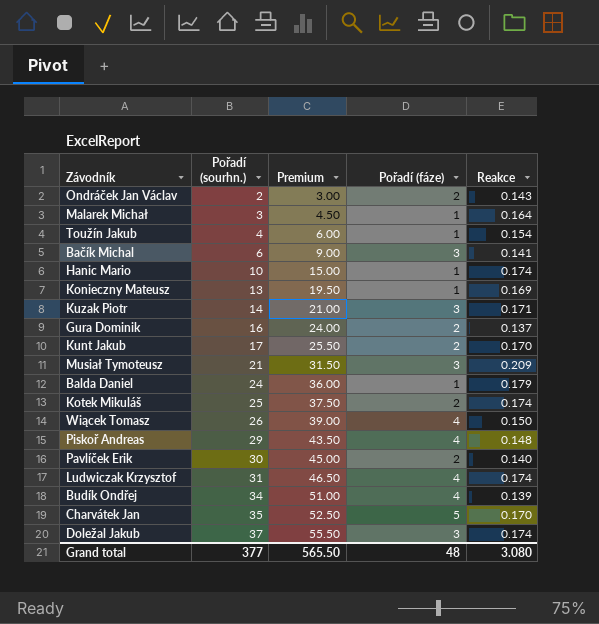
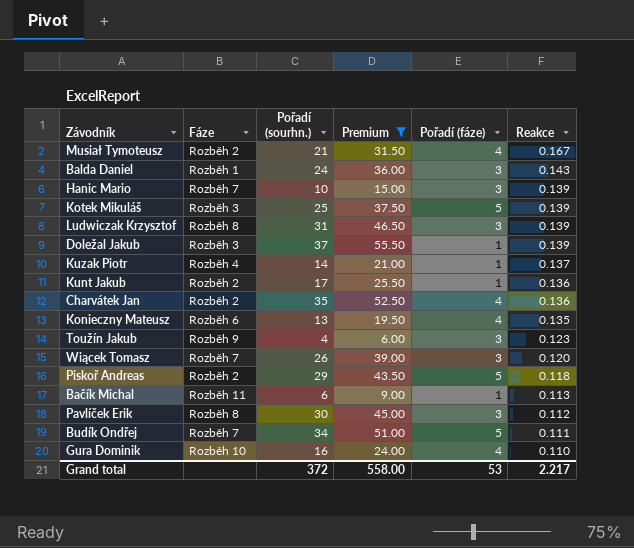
filter: none -> Premium >= 6.00
row order: Pořadí (sourhn.) ascending -> Reakce descending
column Fáze | position: none -> 2
Musiał Tymoteusz | Pořadí (fáze): 3 -> 4
Musiał Tymoteusz | Reakce: 0.209 -> 0.167
Balda Daniel | Pořadí (fáze): 1 -> 3
Balda Daniel | Reakce: 0.179 -> 0.143
Hanic Mario | Pořadí (fáze): 1 -> 3
Hanic Mario | Reakce: 0.174 -> 0.139
Kotek Mikuláš | Pořadí (fáze): 2 -> 5
Kotek Mikuláš | Reakce: 0.174 -> 0.139
Ludwiczak Krzysztof | Pořadí (fáze): 4 -> 3
Ludwiczak Krzysztof | Reakce: 0.174 -> 0.139
Doležal Jakub | Pořadí (fáze): 3 -> 1
Doležal Jakub | Reakce: 0.174 -> 0.139
Kuzak Piotr | Pořadí (fáze): 3 -> 1
Kuzak Piotr | Reakce: 0.171 -> 0.137
Kunt Jakub | Pořadí (fáze): 2 -> 1
Kunt Jakub | Reakce: 0.170 -> 0.136
Charvátek Jan | Pořadí (fáze): 5 -> 4
Charvátek Jan | Reakce: 0.170 -> 0.136
Konieczny Mateusz | Pořadí (fáze): 1 -> 4
Konieczny Mateusz | Reakce: 0.169 -> 0.135
Toužín Jakub | Pořadí (fáze): 1 -> 3
Toužín Jakub | Reakce: 0.154 -> 0.123
Wiącek Tomasz | Pořadí (fáze): 4 -> 3
Wiącek Tomasz | Reakce: 0.150 -> 0.120
Piskoř Andreas | Pořadí (fáze): 4 -> 5
Piskoř Andreas | Reakce: 0.148 -> 0.118
Bačík Michal | Pořadí (fáze): 3 -> 1
Bačík Michal | Reakce: 0.141 -> 0.113
Pavlíček Erik | Pořadí (fáze): 2 -> 3
Pavlíček Erik | Reakce: 0.140 -> 0.112
Budík Ondřej | Pořadí (fáze): 4 -> 5
Budík Ondřej | Reakce: 0.139 -> 0.111
Gura Dominik | Pořadí (fáze): 2 -> 4
Gura Dominik | Reakce: 0.137 -> 0.110
Grand total | Pořadí (sourhn.): 377 -> 372
Grand total | Premium: 565.50 -> 558.00
Grand total | Pořadí (fáze): 48 -> 53
Grand total | Reakce: 3.080 -> 2.217

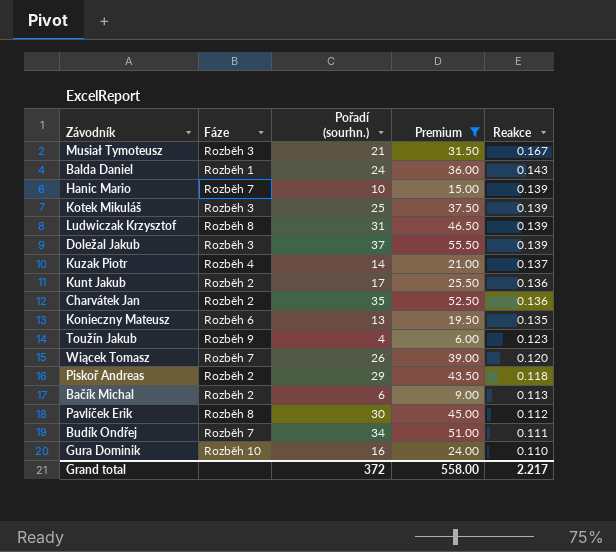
column Pořadí (fáze) | position: 5 -> none
Musiał Tymoteusz | Fáze: Rozběh 2 -> Rozběh 3
Bačík Michal | Fáze: Rozběh 11 -> Rozběh 2

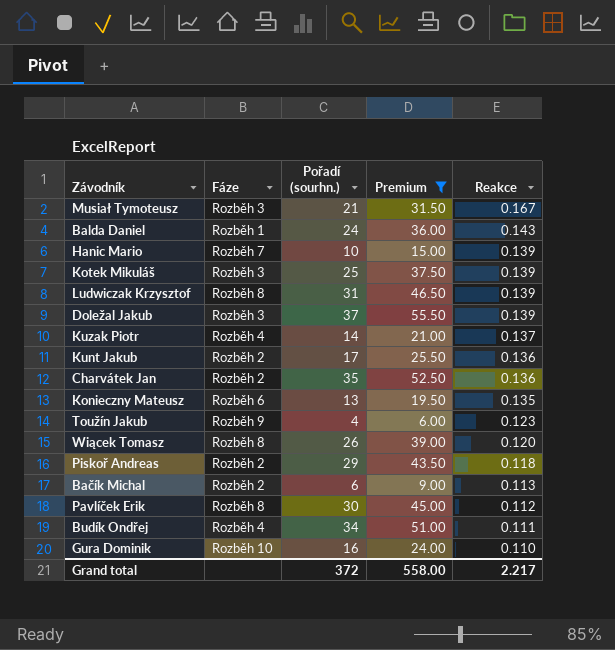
Wiącek Tomasz | Fáze: Rozběh 7 -> Rozběh 8
Budík Ondřej | Fáze: Rozběh 7 -> Rozběh 4

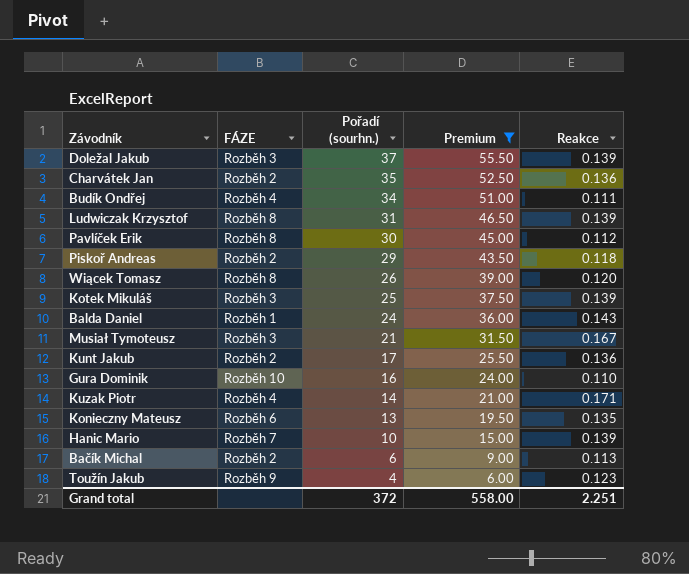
row order: Reakce descending -> Pořadí (sourhn.) descending
column name: Fáze -> FÁZE
Kuzak Piotr | Reakce: 0.137 -> 0.171
Grand total | Reakce: 2.217 -> 2.251

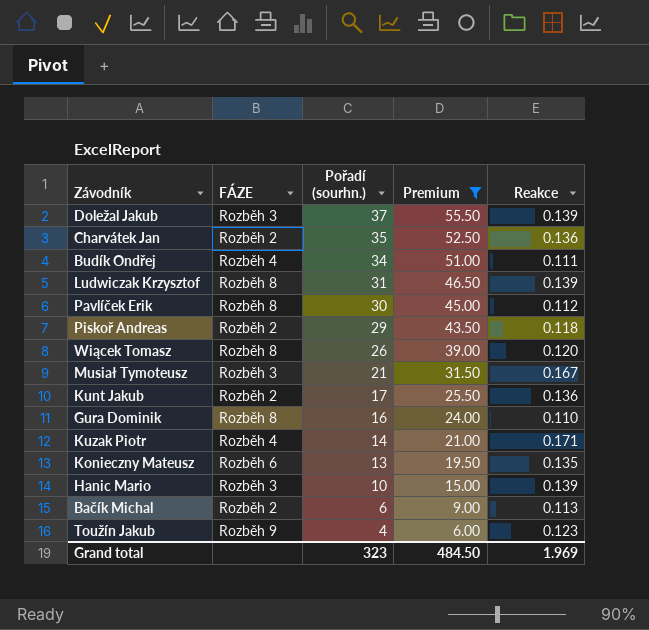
row Kotek Mikuláš: Rozběh 3 | 25 | 37.50 | 0.139 -> none
row Balda Daniel: Rozběh 1 | 24 | 36.00 | 0.143 -> none
Gura Dominik | FÁZE: Rozběh 10 -> Rozběh 8
Hanic Mario | FÁZE: Rozběh 7 -> Rozběh 3
Grand total | Pořadí (sourhn.): 372 -> 323
Grand total | Premium: 558.00 -> 484.50
Grand total | Reakce: 2.251 -> 1.969

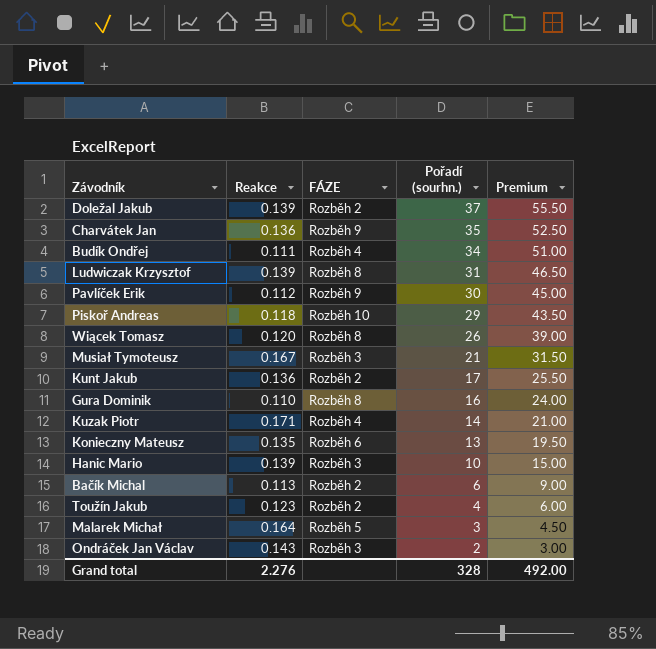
filter: Premium >= 6.00 -> none
column Reakce | position: 5 -> 2
Doležal Jakub | FÁZE: Rozběh 3 -> Rozběh 2
Charvátek Jan | FÁZE: Rozběh 2 -> Rozběh 9
Pavlíček Erik | FÁZE: Rozběh 8 -> Rozběh 9
Piskoř Andreas | FÁZE: Rozběh 2 -> Rozběh 10
Toužín Jakub | FÁZE: Rozběh 9 -> Rozběh 2
Grand total | Reakce: 1.969 -> 2.276
Grand total | Pořadí (sourhn.): 323 -> 328
Grand total | Premium: 484.50 -> 492.00

